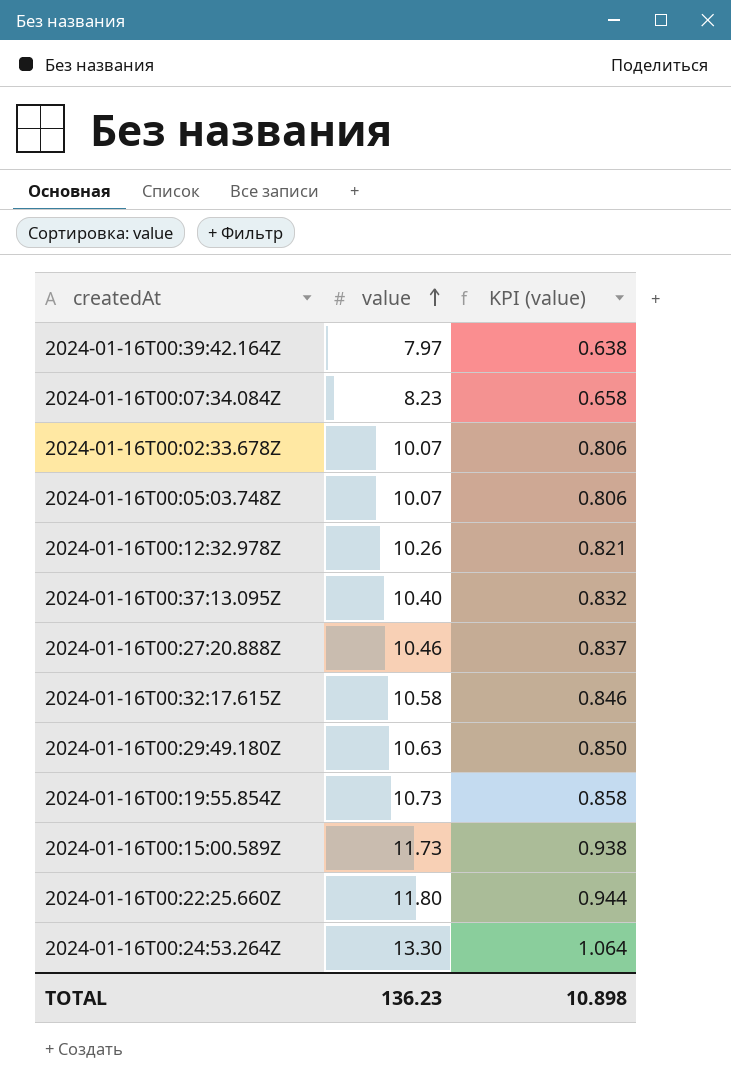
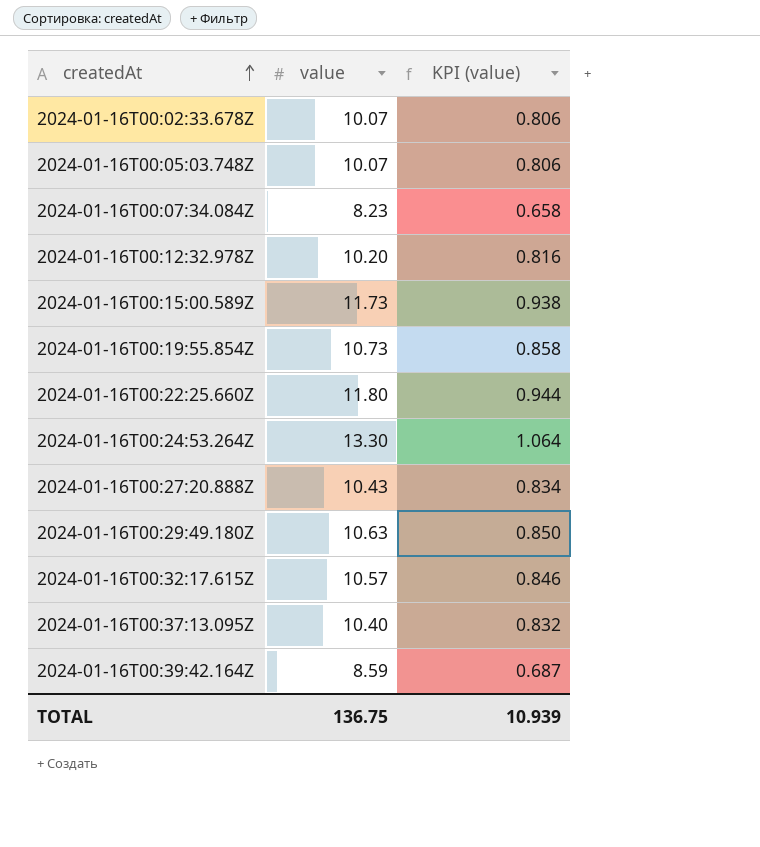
row order: value ascending -> createdAt ascending
2024-01-16T00:12:32.978Z | value: 10.26 -> 10.20
2024-01-16T00:12:32.978Z | KPI (value): 0.821 -> 0.816
2024-01-16T00:27:20.888Z | value: 10.46 -> 10.43
2024-01-16T00:27:20.888Z | KPI (value): 0.837 -> 0.834
2024-01-16T00:32:17.615Z | value: 10.58 -> 10.57
2024-01-16T00:39:42.164Z | value: 7.97 -> 8.59
2024-01-16T00:39:42.164Z | KPI (value): 0.638 -> 0.687
TOTAL | value: 136.23 -> 136.75
TOTAL | KPI (value): 10.898 -> 10.939

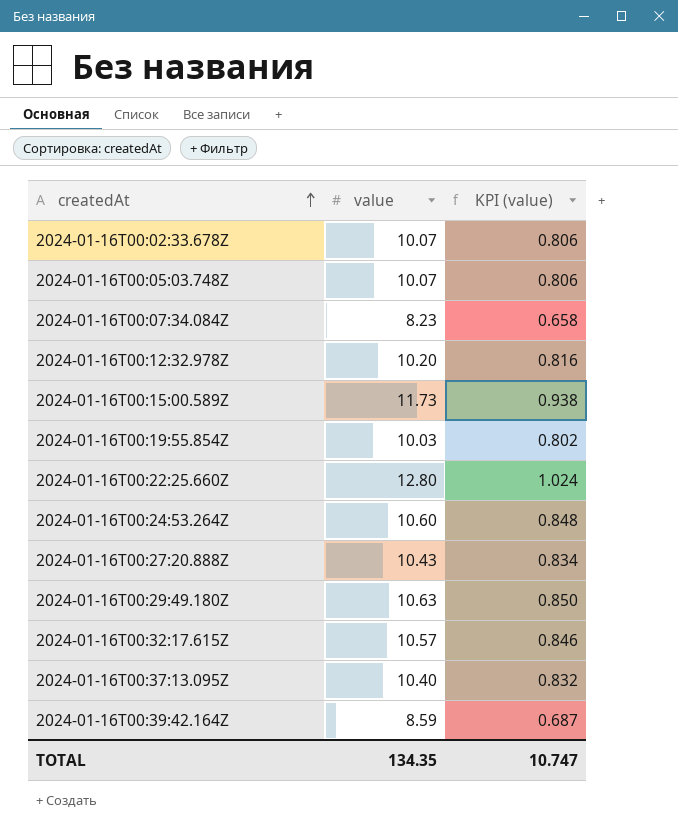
2024-01-16T00:19:55.854Z | value: 10.73 -> 10.03
2024-01-16T00:19:55.854Z | KPI (value): 0.858 -> 0.802
2024-01-16T00:22:25.660Z | value: 11.80 -> 12.80
2024-01-16T00:22:25.660Z | KPI (value): 0.944 -> 1.024
2024-01-16T00:24:53.264Z | value: 13.30 -> 10.60
2024-01-16T00:24:53.264Z | KPI (value): 1.064 -> 0.848
TOTAL | value: 136.75 -> 134.35
TOTAL | KPI (value): 10.939 -> 10.747

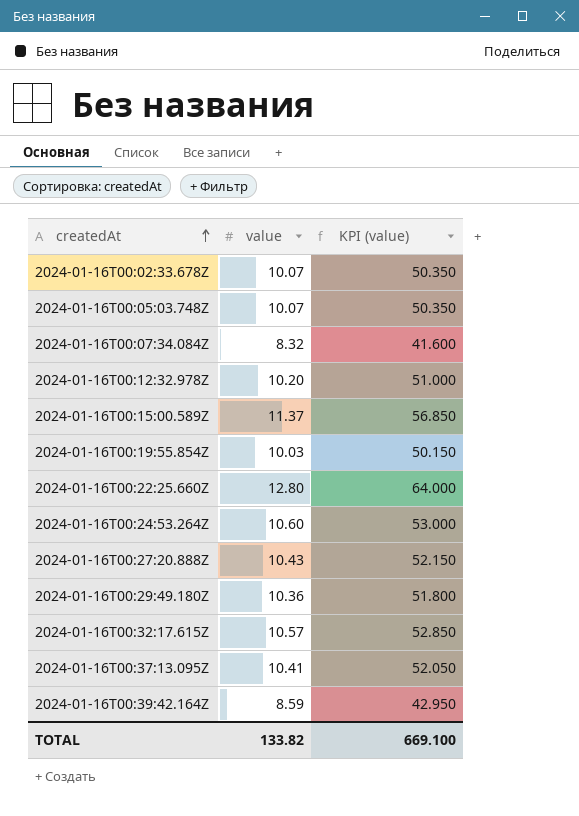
column KPI (value) | formula: [value] * 0.08 -> [value] * 5
2024-01-16T00:07:34.084Z | value: 8.23 -> 8.32
2024-01-16T00:15:00.589Z | value: 11.73 -> 11.37
2024-01-16T00:29:49.180Z | value: 10.63 -> 10.36
2024-01-16T00:37:13.095Z | value: 10.40 -> 10.41
TOTAL | value: 134.35 -> 133.82
TOTAL | KPI (value): 10.747 -> 669.100

